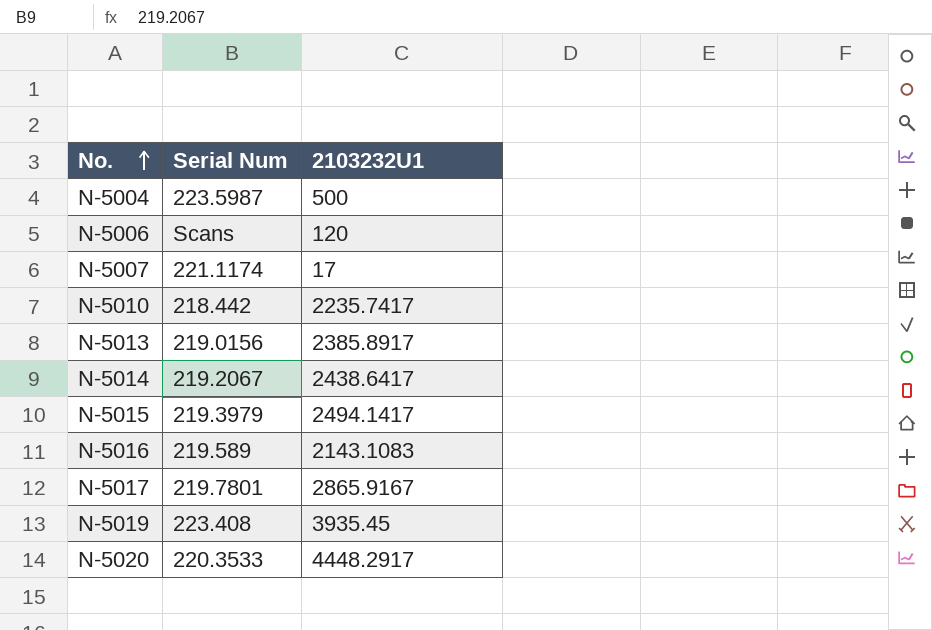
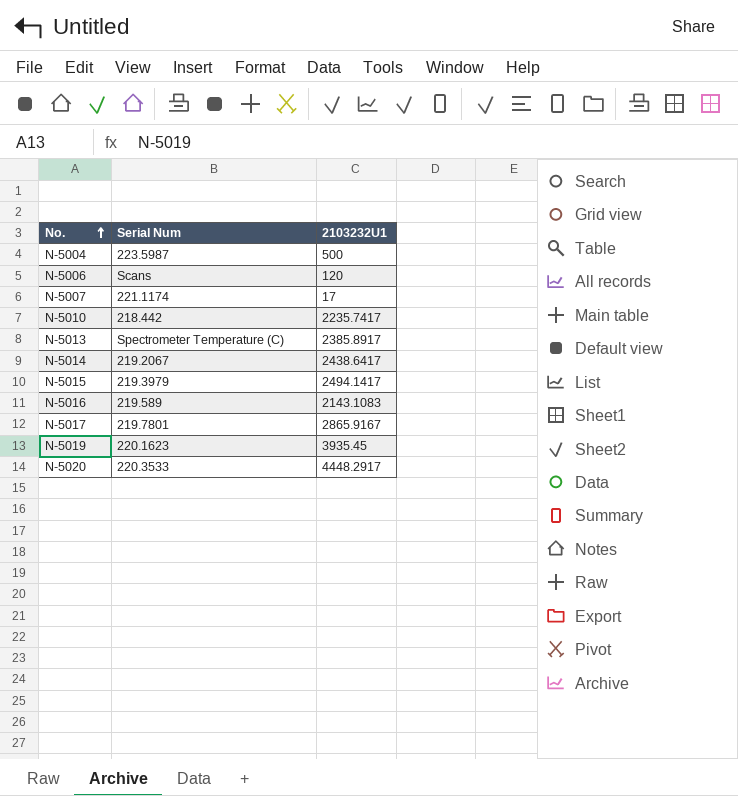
N-5013 | Serial Num: 219.0156 -> Spectrometer Temperature (C)
N-5019 | Serial Num: 223.408 -> 220.1623

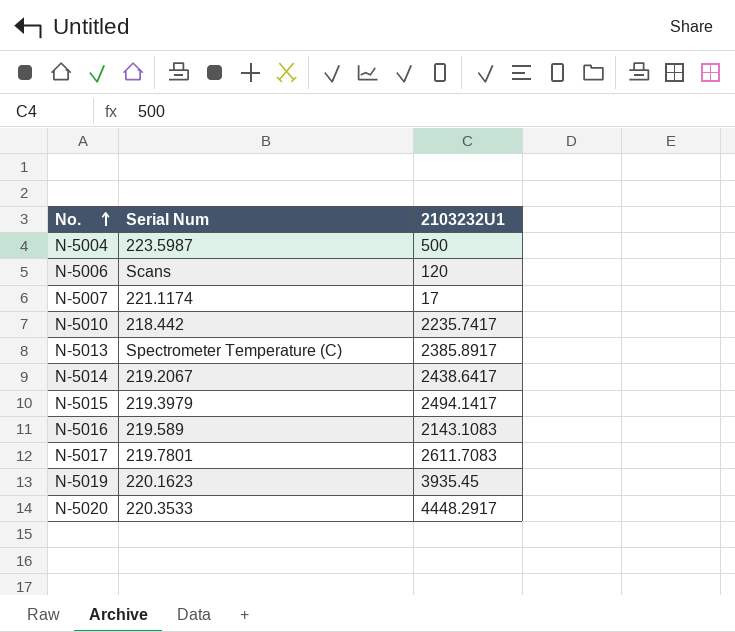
N-5017 | 2103232U1: 2865.9167 -> 2611.7083

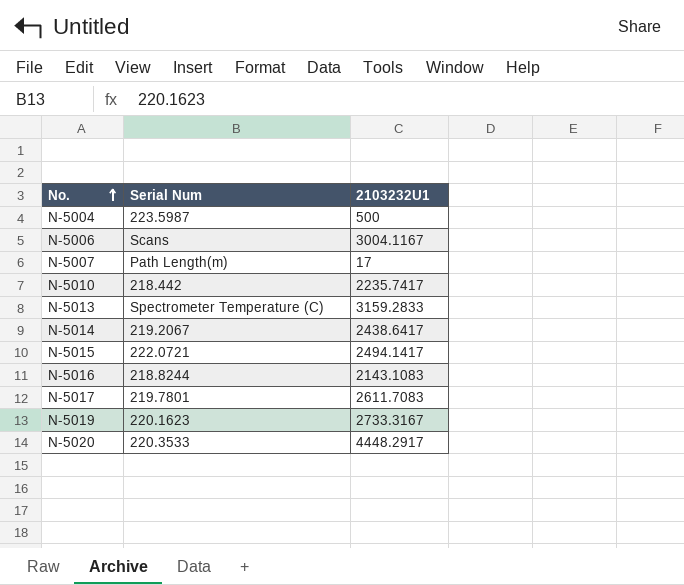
N-5006 | 2103232U1: 120 -> 3004.1167
N-5007 | Serial Num: 221.1174 -> Path Length(m)
N-5013 | 2103232U1: 2385.8917 -> 3159.2833
N-5015 | Serial Num: 219.3979 -> 222.0721
N-5016 | Serial Num: 219.589 -> 218.8244
N-5019 | 2103232U1: 3935.45 -> 2733.3167

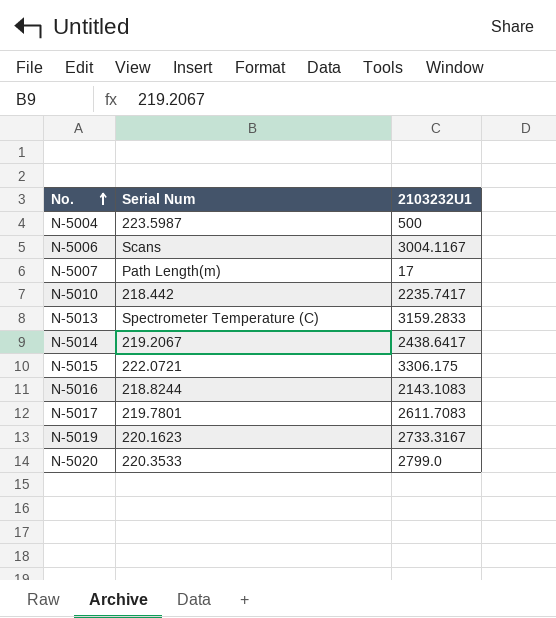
N-5015 | 2103232U1: 2494.1417 -> 3306.175
N-5020 | 2103232U1: 4448.2917 -> 2799.0

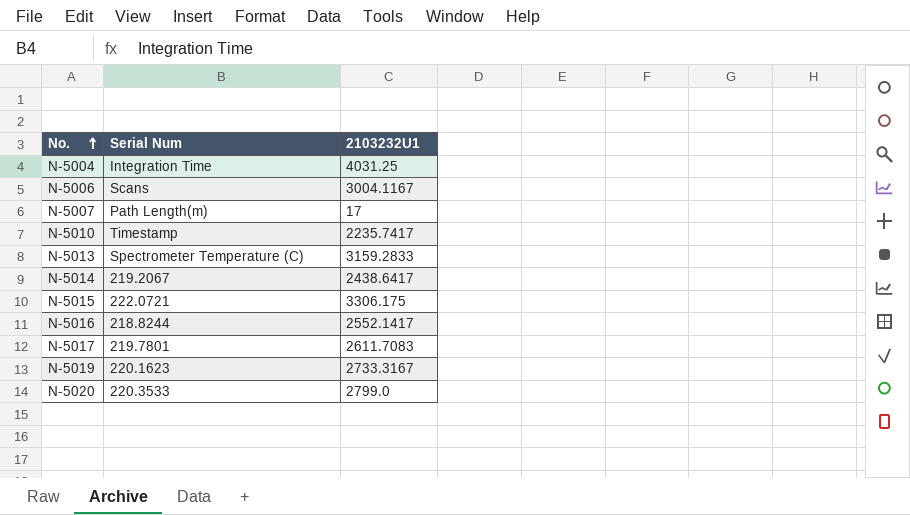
N-5004 | Serial Num: 223.5987 -> Integration Time
N-5004 | 2103232U1: 500 -> 4031.25
N-5010 | Serial Num: 218.442 -> Timestamp
N-5016 | 2103232U1: 2143.1083 -> 2552.1417

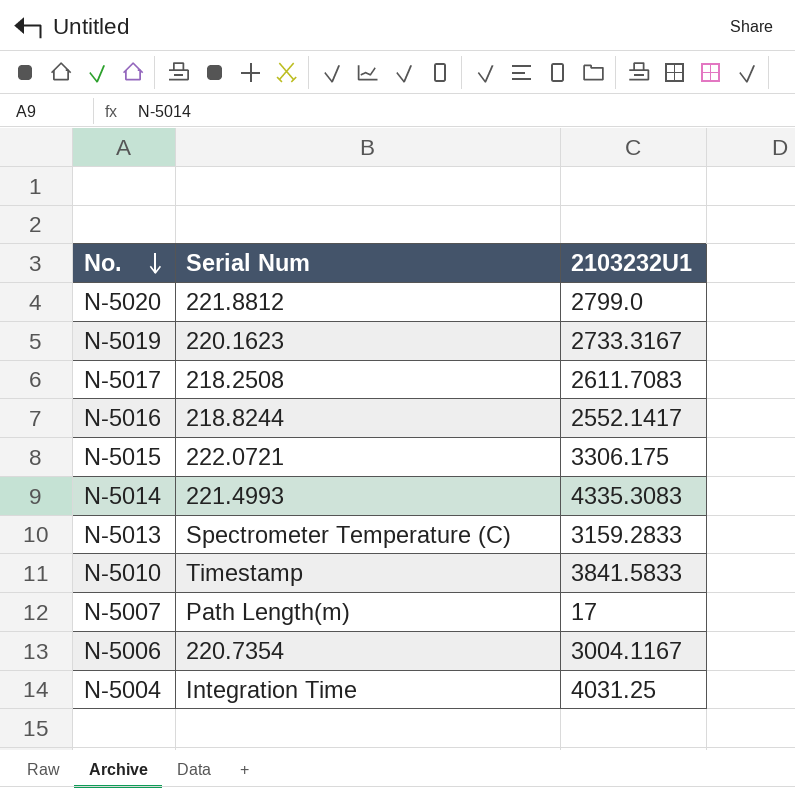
row order: No. ascending -> No. descending
N-5020 | Serial Num: 220.3533 -> 221.8812
N-5017 | Serial Num: 219.7801 -> 218.2508
N-5014 | Serial Num: 219.2067 -> 221.4993
N-5014 | 2103232U1: 2438.6417 -> 4335.3083
N-5010 | 2103232U1: 2235.7417 -> 3841.5833
N-5006 | Serial Num: Scans -> 220.7354

